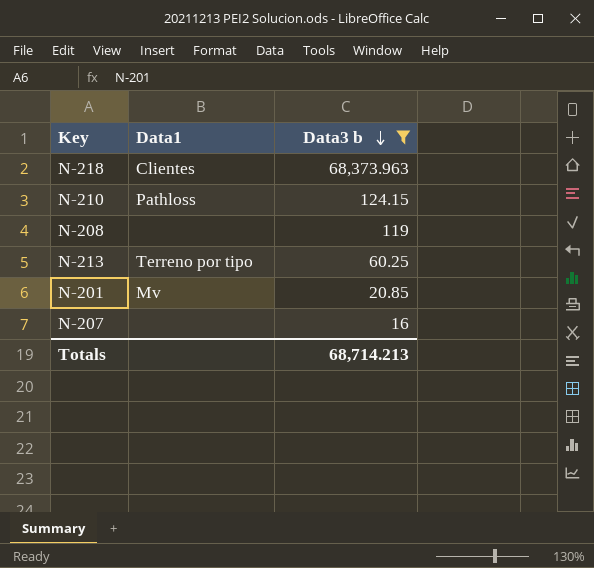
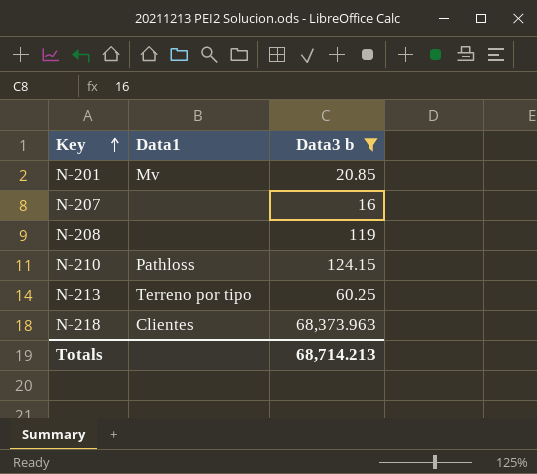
row order: Data3 b descending -> Key ascending

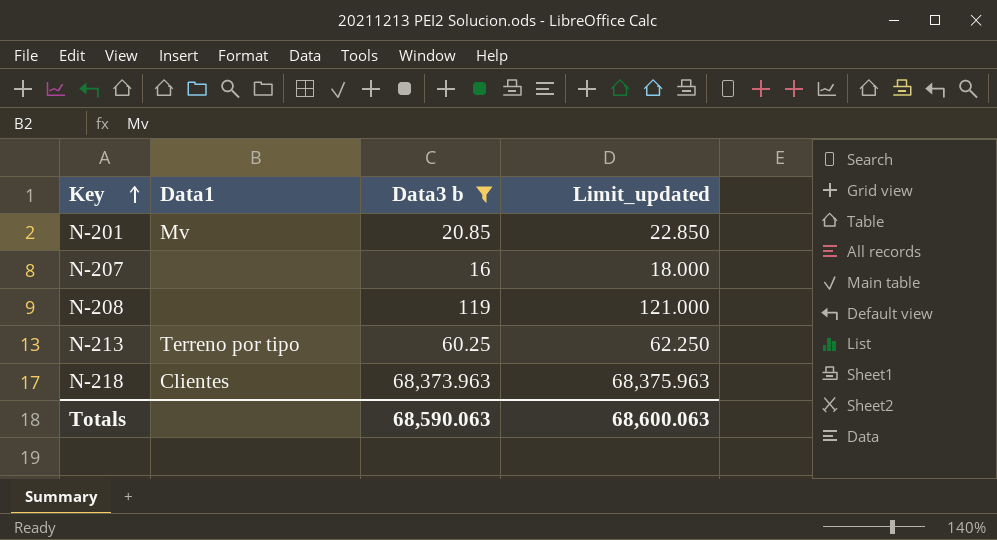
column Limit_updated | formula: none -> [Data3 b] + 2
row N-210: Pathloss | 124.15 -> none
Totals | Data3 b: 68,714.213 -> 68,590.063

